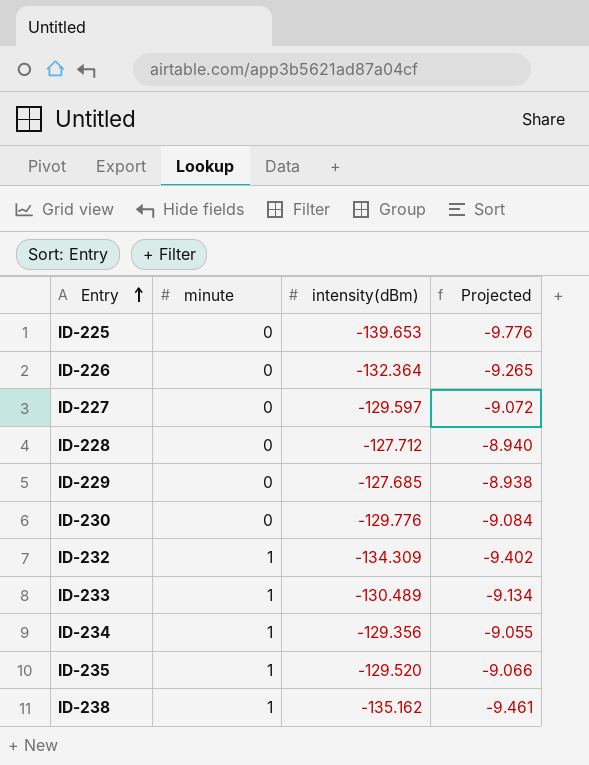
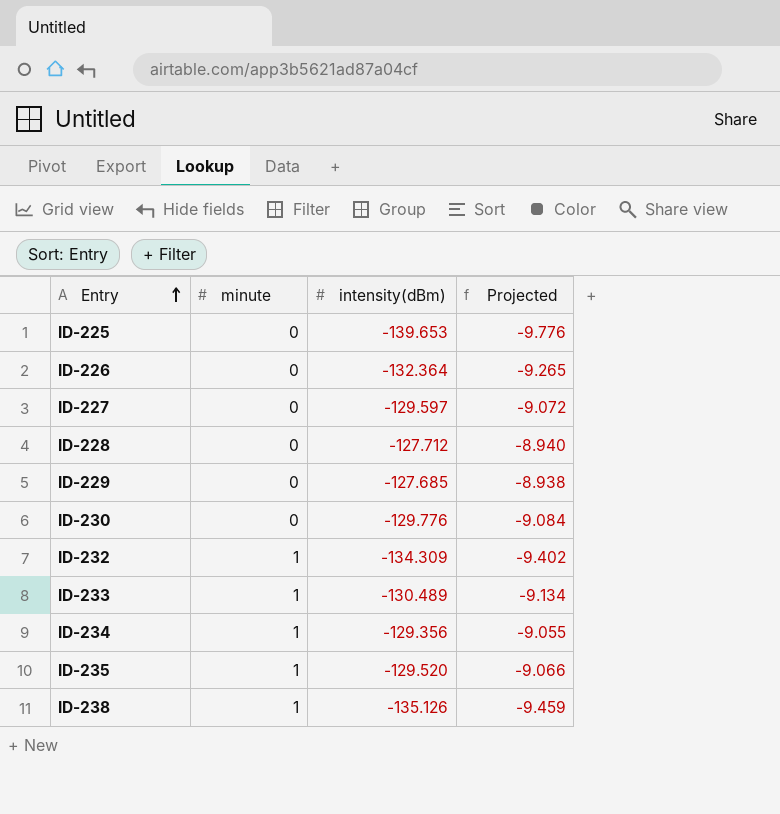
ID-238 | intensity(dBm): -135.162 -> -135.126
ID-238 | Projected: -9.461 -> -9.459

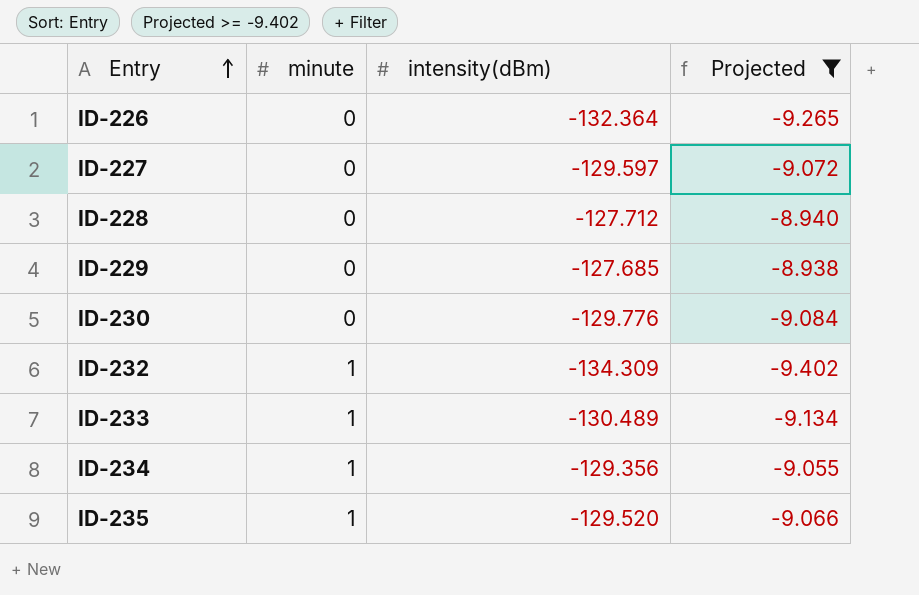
filter: none -> Projected >= -9.402

